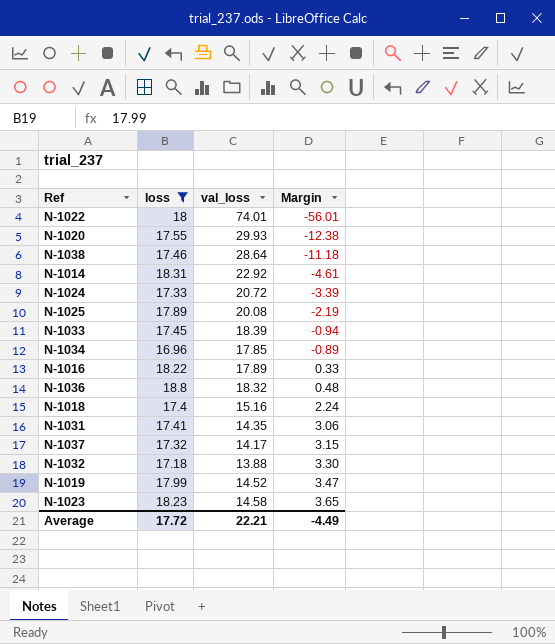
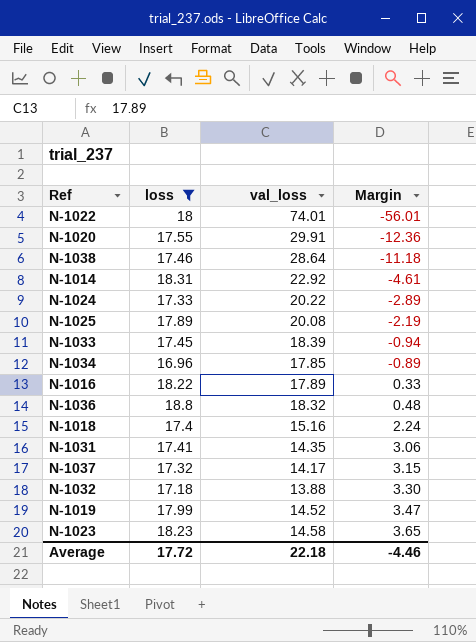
N-1020 | val_loss: 29.93 -> 29.91
N-1020 | Margin: -12.38 -> -12.36
N-1024 | val_loss: 20.72 -> 20.22
N-1024 | Margin: -3.39 -> -2.89
Average | val_loss: 22.21 -> 22.18
Average | Margin: -4.49 -> -4.46

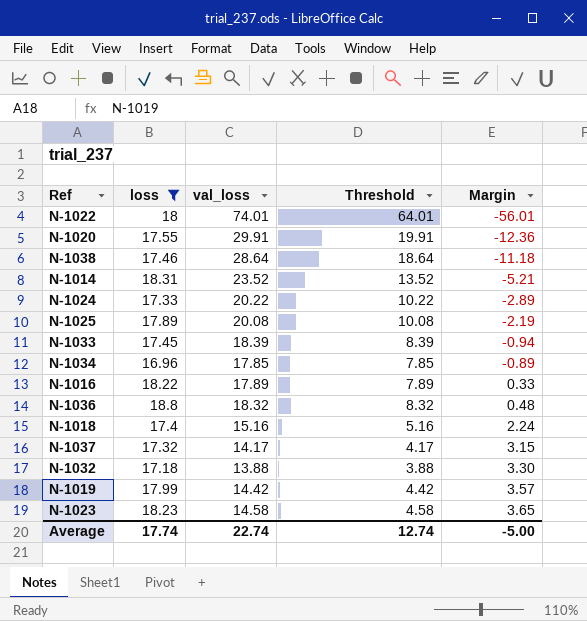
column Threshold | formula: none -> [val_loss] - 10
row N-1031: 17.41 | 14.35 | 3.06 -> none
N-1014 | val_loss: 22.92 -> 23.52
N-1014 | Margin: -4.61 -> -5.21
N-1019 | val_loss: 14.52 -> 14.42
N-1019 | Margin: 3.47 -> 3.57
Average | loss: 17.72 -> 17.74
Average | val_loss: 22.18 -> 22.74
Average | Margin: -4.46 -> -5.00

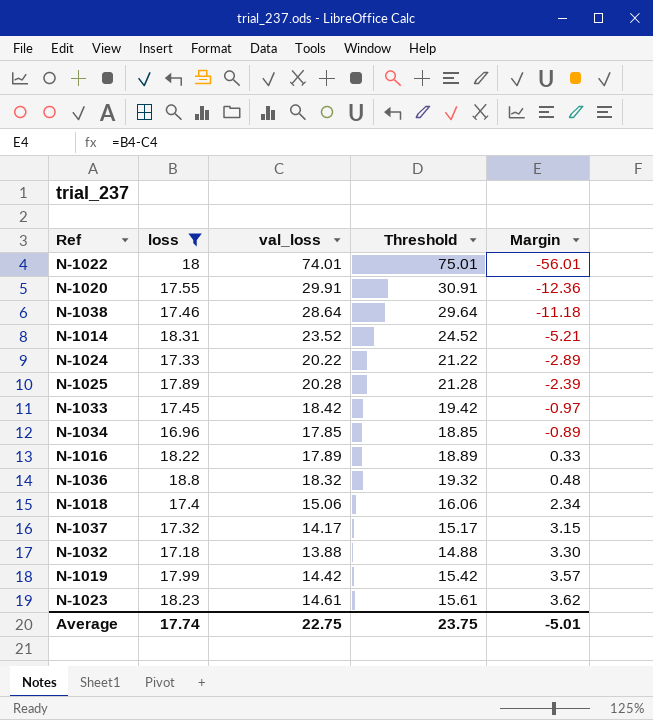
column Threshold | formula: [val_loss] - 10 -> [val_loss] + 1
N-1025 | val_loss: 20.08 -> 20.28
N-1025 | Margin: -2.19 -> -2.39
N-1033 | val_loss: 18.39 -> 18.42
N-1033 | Margin: -0.94 -> -0.97
N-1018 | val_loss: 15.16 -> 15.06
N-1018 | Margin: 2.24 -> 2.34
N-1023 | val_loss: 14.58 -> 14.61
N-1023 | Margin: 3.65 -> 3.62
Average | val_loss: 22.74 -> 22.75
Average | Threshold: 12.74 -> 23.75
Average | Margin: -5.00 -> -5.01

